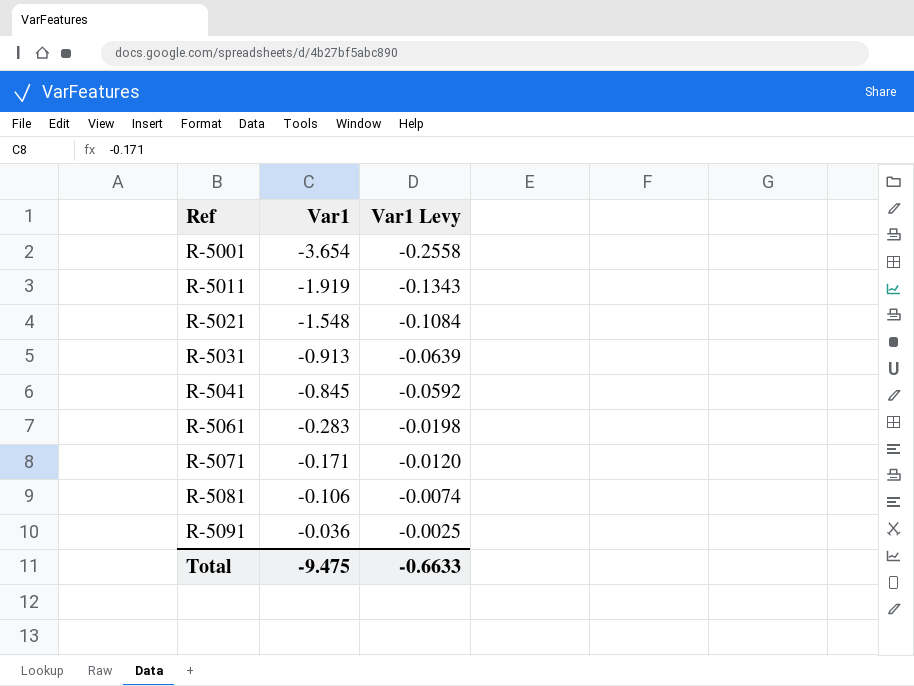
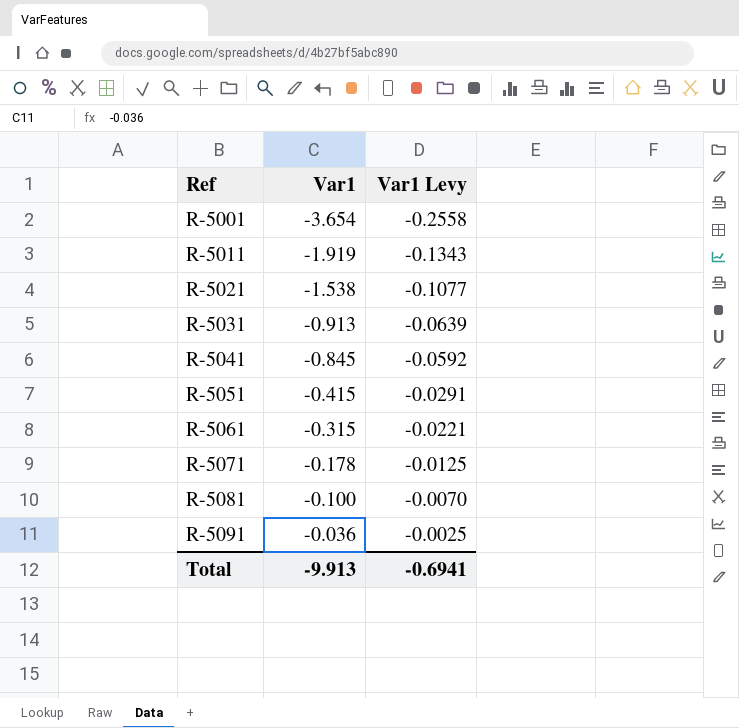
R-5021 | Var1: -1.548 -> -1.538
R-5021 | Var1 Levy: -0.1084 -> -0.1077
row R-5051: none -> -0.415 | -0.0291
R-5061 | Var1: -0.283 -> -0.315
R-5061 | Var1 Levy: -0.0198 -> -0.0221
R-5071 | Var1: -0.171 -> -0.178
R-5071 | Var1 Levy: -0.0120 -> -0.0125
R-5081 | Var1: -0.106 -> -0.100
R-5081 | Var1 Levy: -0.0074 -> -0.0070
Total | Var1: -9.475 -> -9.913
Total | Var1 Levy: -0.6633 -> -0.6941

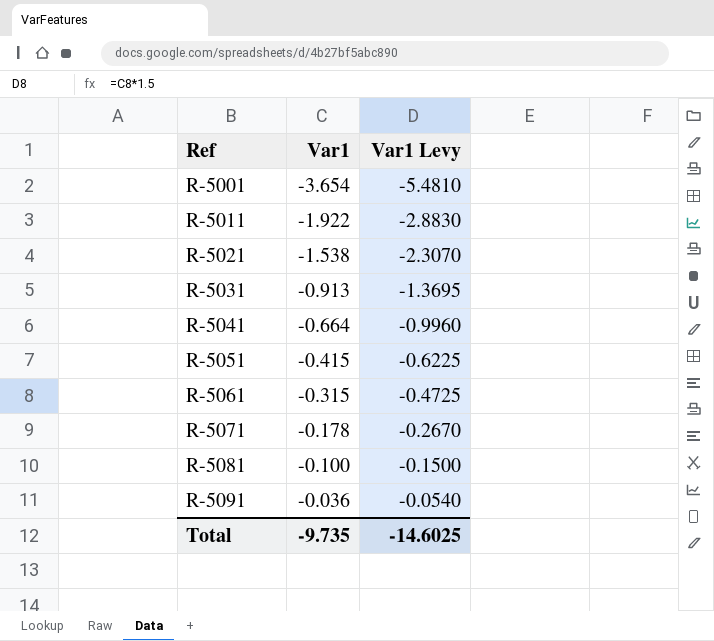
column Var1 Levy | formula: [Var1] * 0.07 -> [Var1] * 1.5
R-5011 | Var1: -1.919 -> -1.922
R-5041 | Var1: -0.845 -> -0.664
Total | Var1: -9.913 -> -9.735
Total | Var1 Levy: -0.6941 -> -14.6025

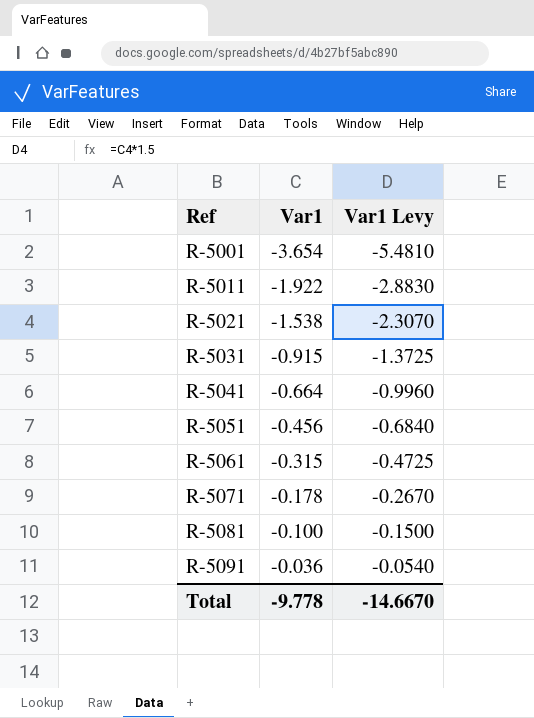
R-5031 | Var1: -0.913 -> -0.915
R-5031 | Var1 Levy: -1.3695 -> -1.3725
R-5051 | Var1: -0.415 -> -0.456
R-5051 | Var1 Levy: -0.6225 -> -0.6840
Total | Var1: -9.735 -> -9.778
Total | Var1 Levy: -14.6025 -> -14.6670

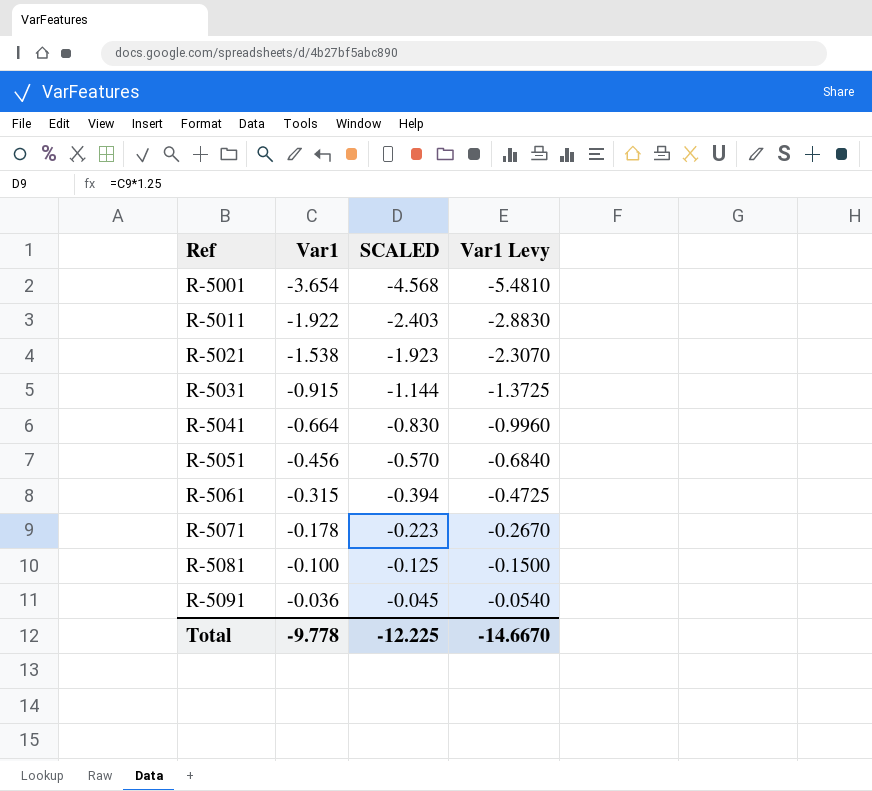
column SCALED | formula: none -> [Var1] * 1.25

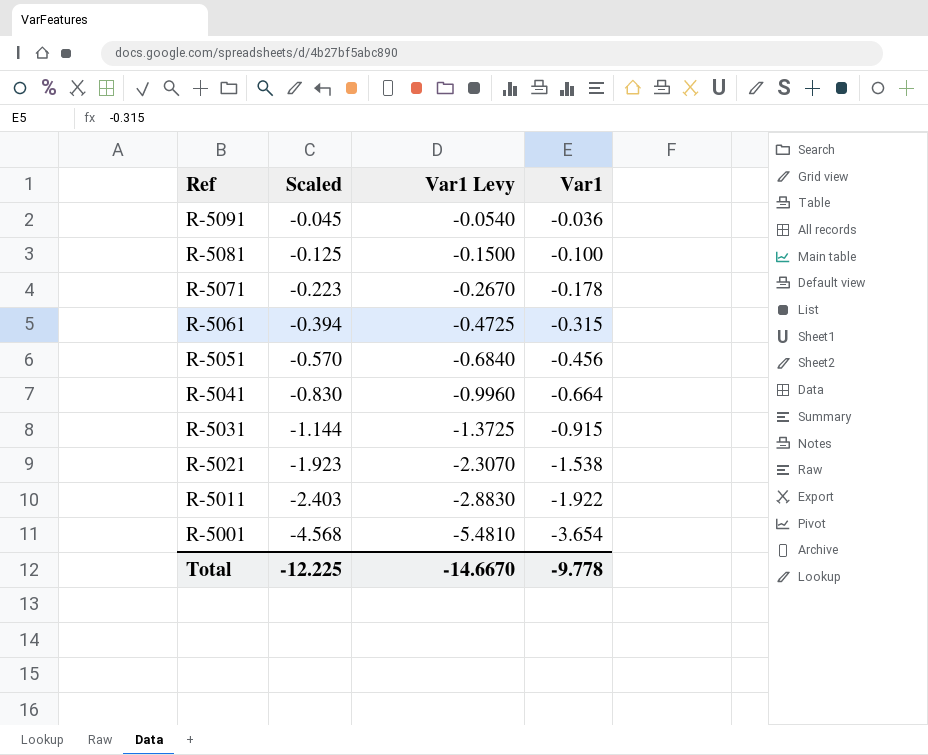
row order: Ref ascending -> Ref descending
column name: SCALED -> Scaled
column Var1 | position: 2 -> 4

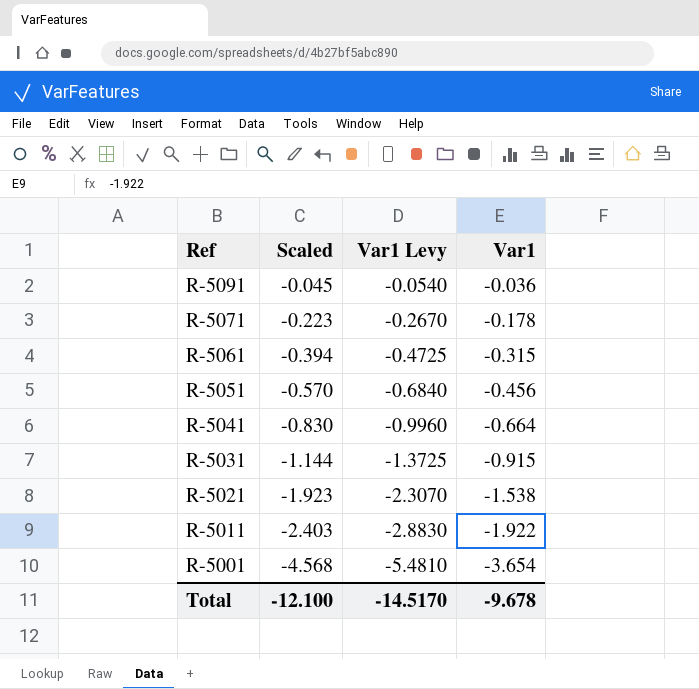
row R-5081: -0.125 | -0.1500 | -0.100 -> none
Total | Scaled: -12.225 -> -12.100
Total | Var1 Levy: -14.6670 -> -14.5170
Total | Var1: -9.778 -> -9.678

